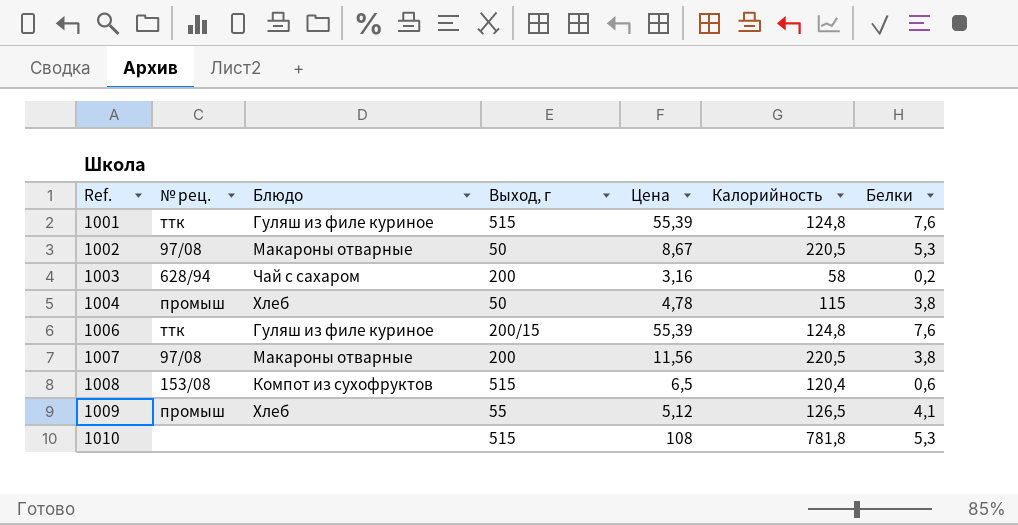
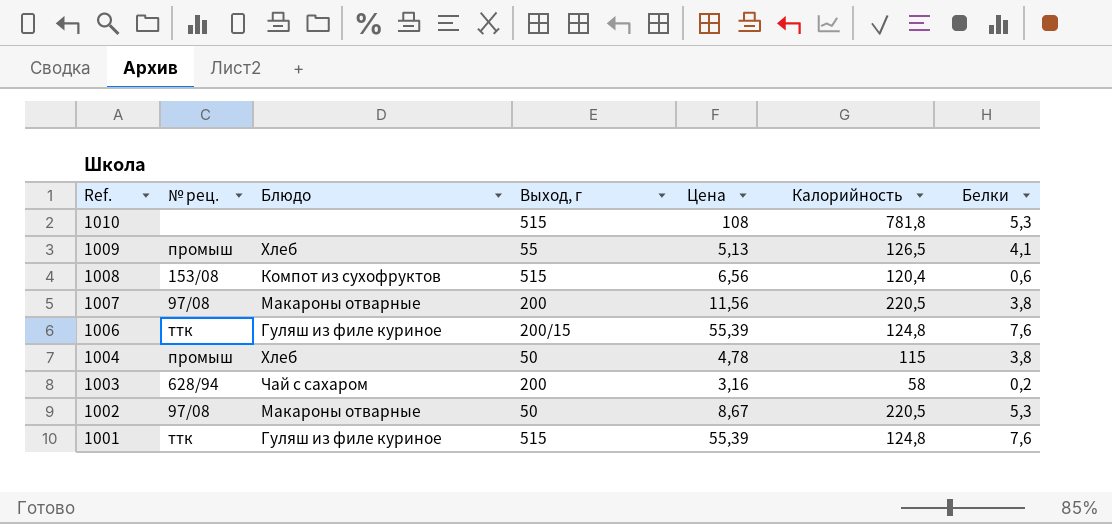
row order: Ref. ascending -> Ref. descending
1009 | Цена: 5,12 -> 5,13
1008 | Цена: 6,5 -> 6,56

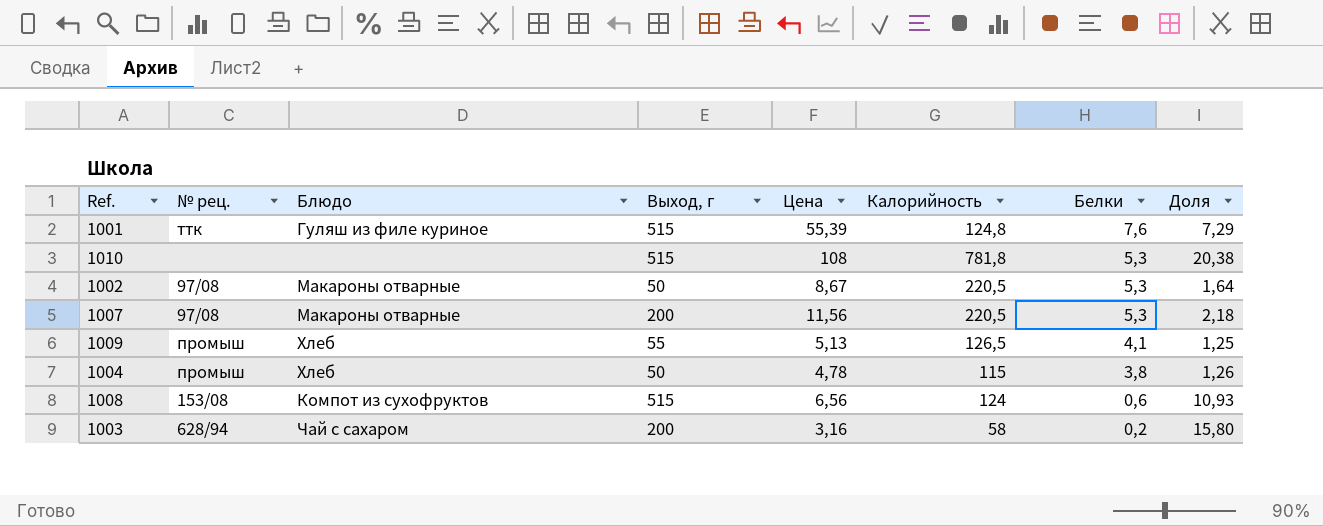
row order: Ref. descending -> Белки descending
column Доля | formula: none -> [Цена] / [Белки]
row 1006: ттк | Гуляш из филе куриное | 200/15 | 55,39 | 124,8 | 7,6 -> none
1007 | Белки: 3,8 -> 5,3
1008 | Калорийность: 120,4 -> 124

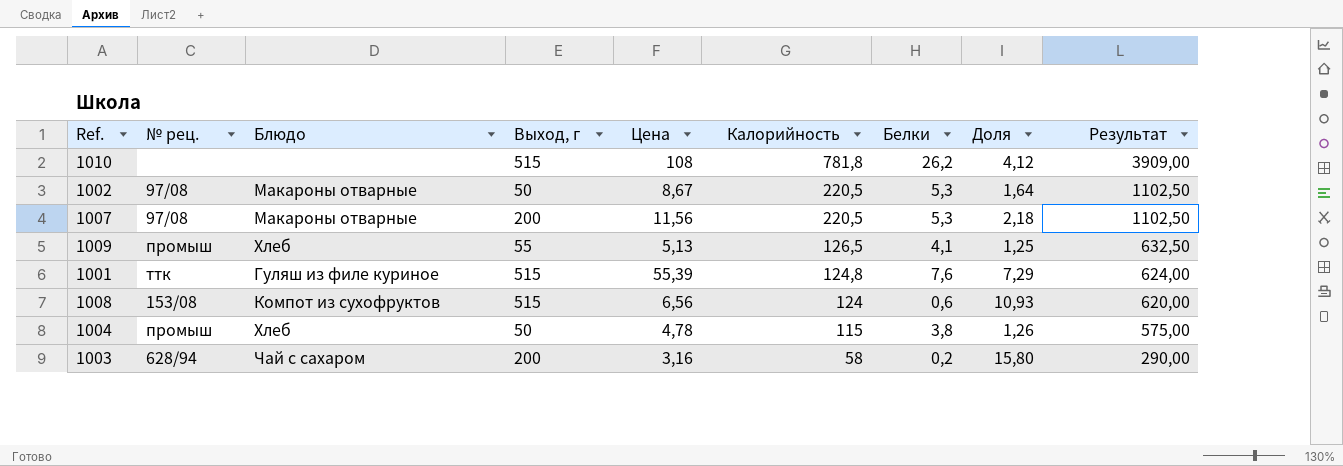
row order: Белки descending -> Калорийность descending
column Результат | formula: none -> [Калорийность] * 5
1010 | Белки: 5,3 -> 26,2
1010 | Доля: 20,38 -> 4,12

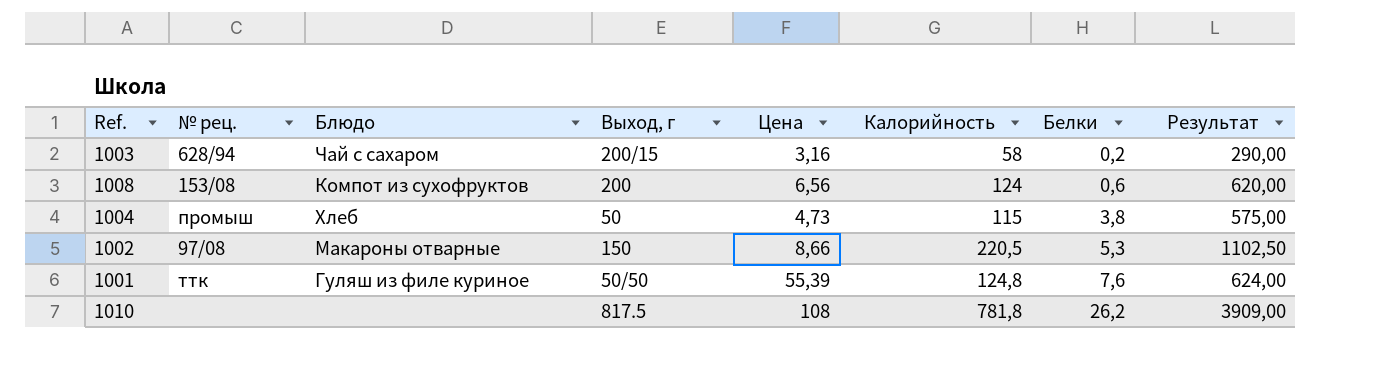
row order: Калорийность descending -> Белки ascending
column Доля | formula: [Цена] / [Белки] -> none
row 1007: 97/08 | Макароны отварные | 200 | 11,56 | 220,5 | 5,3 | 2,18 | 1102,50 -> none
row 1009: промыш | Хлеб | 55 | 5,13 | 126,5 | 4,1 | 1,25 | 632,50 -> none
1003 | Выход, г: 200 -> 200/15
1008 | Выход, г: 515 -> 200
1004 | Цена: 4,78 -> 4,73
1002 | Выход, г: 50 -> 150
1002 | Цена: 8,67 -> 8,66
1001 | Выход, г: 515 -> 50/50
1010 | Выход, г: 515 -> 817.5

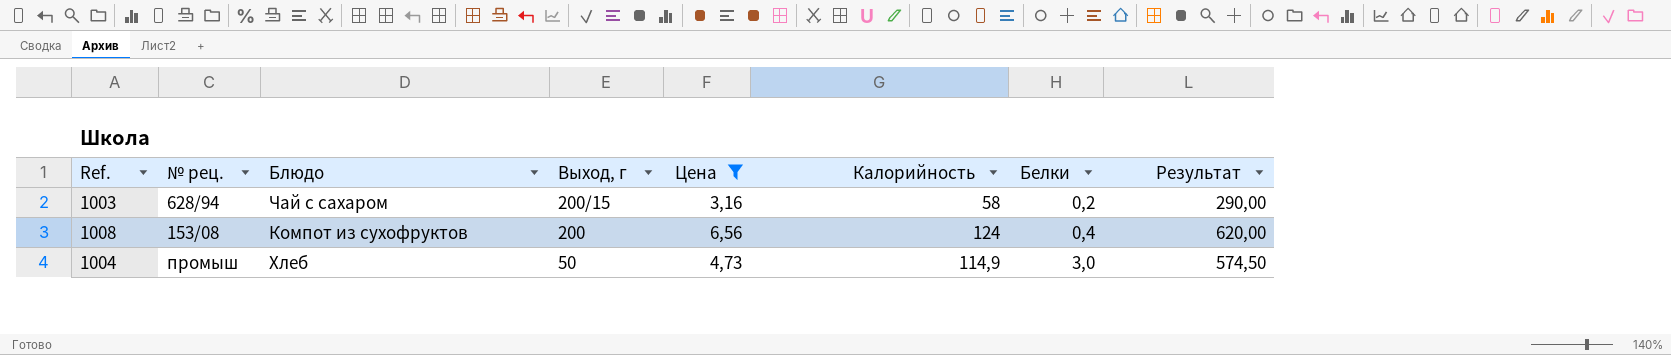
filter: none -> Цена <= 6,56
1008 | Белки: 0,6 -> 0,4
1004 | Калорийность: 115 -> 114,9
1004 | Белки: 3,8 -> 3,0
1004 | Результат: 575,00 -> 574,50

